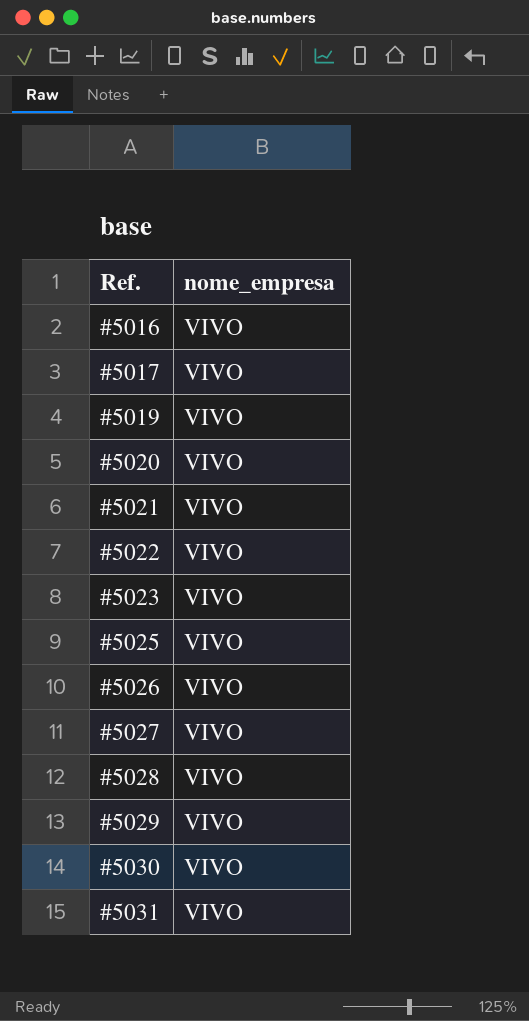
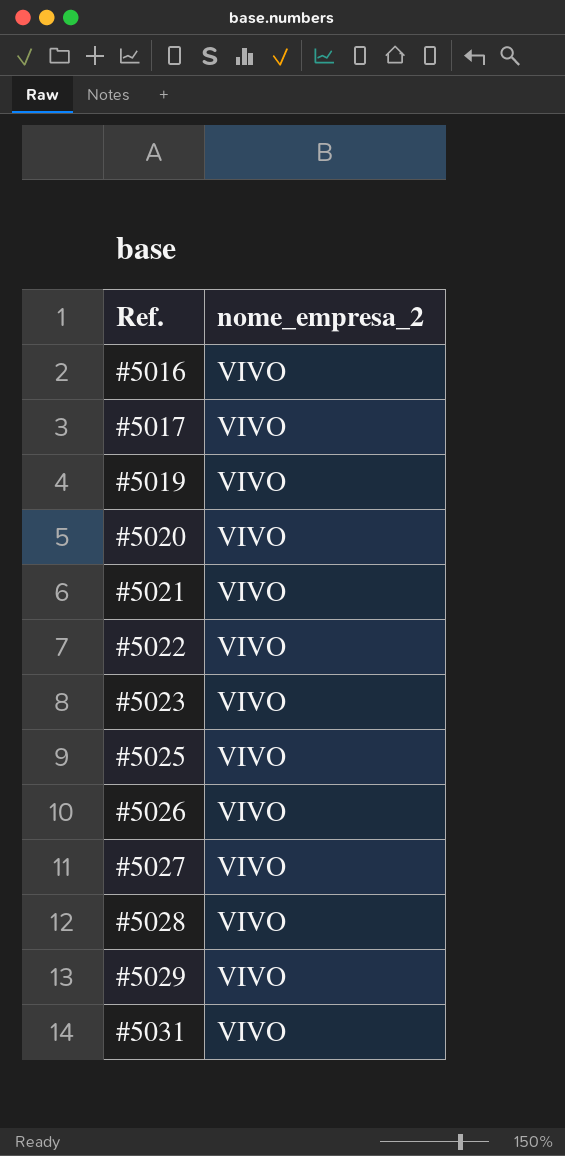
column name: nome_empresa -> nome_empresa_2
row #5030: VIVO -> none

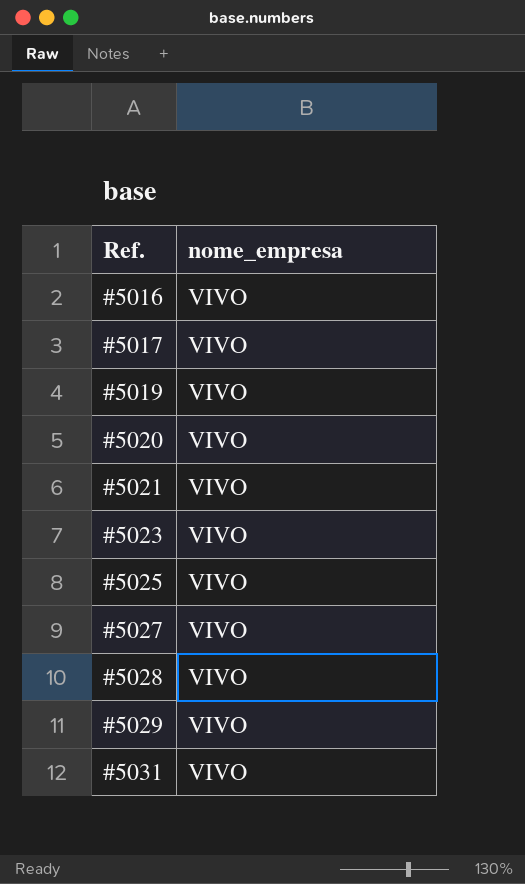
column name: nome_empresa_2 -> nome_empresa
row #5022: VIVO -> none
row #5026: VIVO -> none

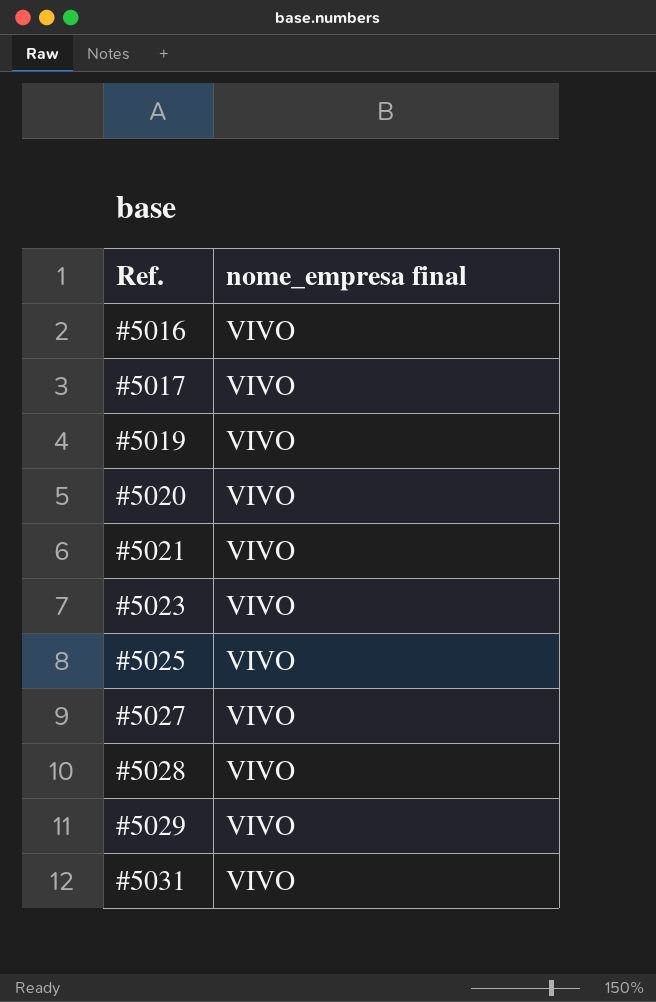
column name: nome_empresa -> nome_empresa final

